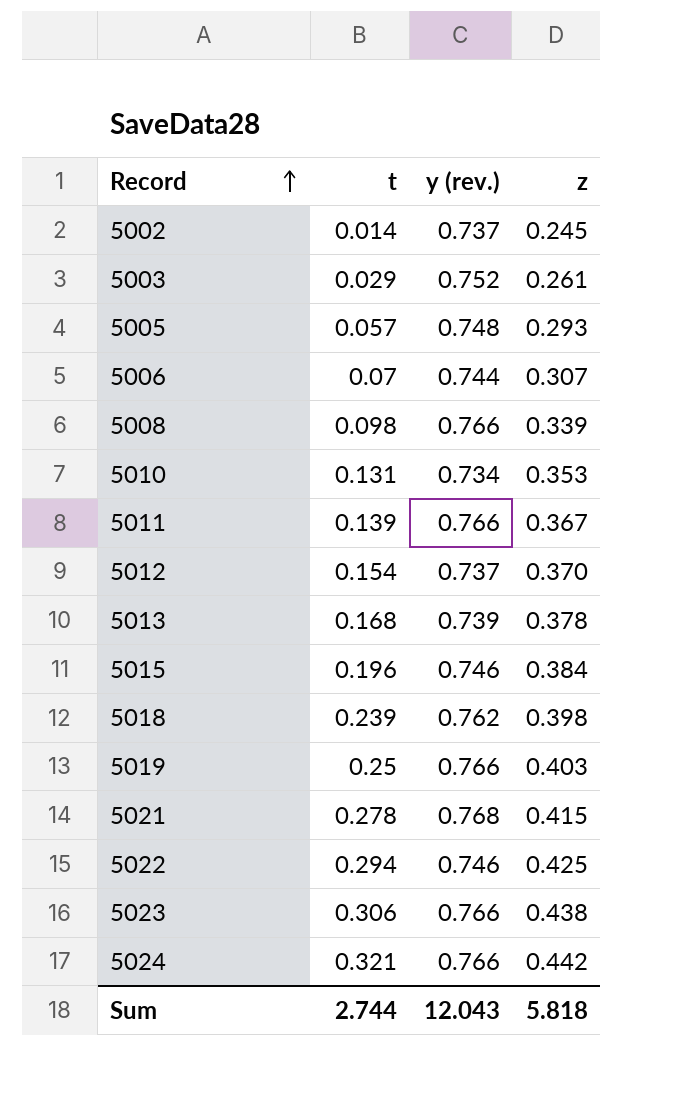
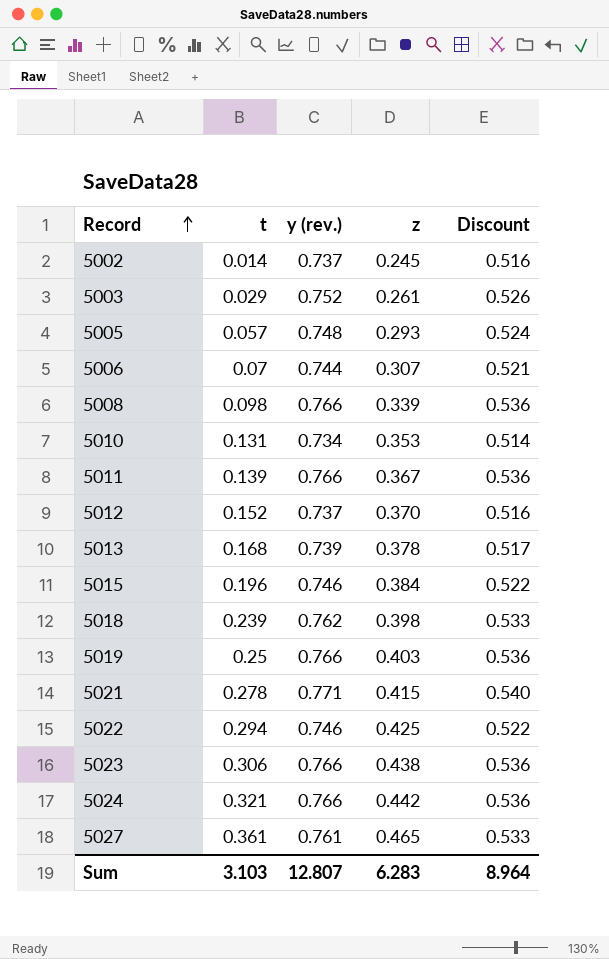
column Discount | formula: none -> [y (rev.)] * 0.7
5012 | t: 0.154 -> 0.152
5021 | y (rev.): 0.768 -> 0.771
row 5027: none -> 0.361 | 0.761 | 0.465 | 0.533
Sum | t: 2.744 -> 3.103
Sum | y (rev.): 12.043 -> 12.807
Sum | z: 5.818 -> 6.283

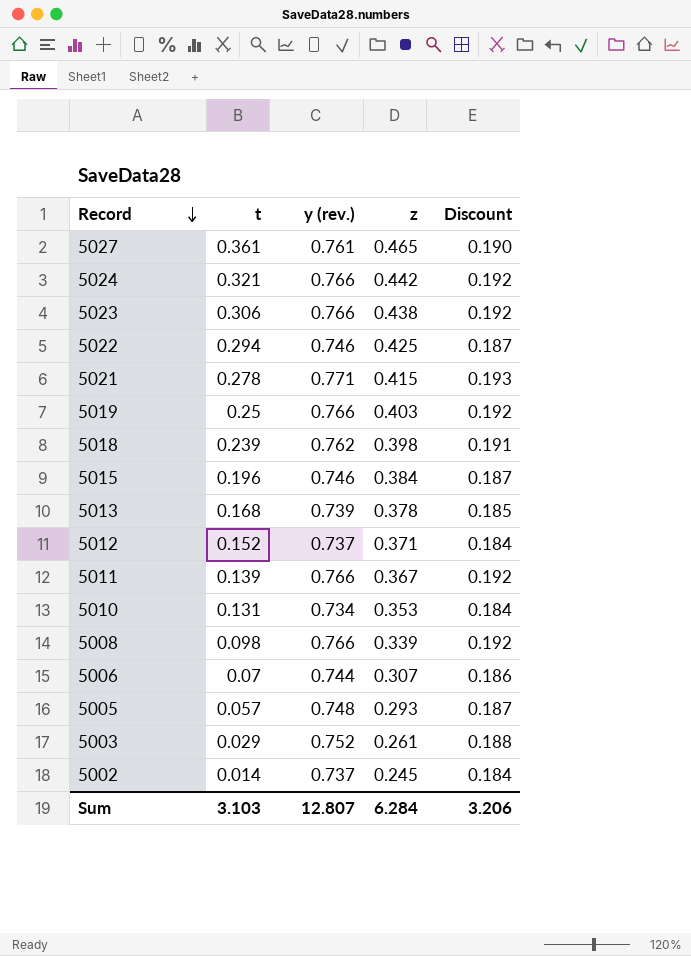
row order: Record ascending -> Record descending
column Discount | formula: [y (rev.)] * 0.7 -> [y (rev.)] * 0.25
5012 | z: 0.370 -> 0.371
Sum | z: 6.283 -> 6.284
Sum | Discount: 8.964 -> 3.206

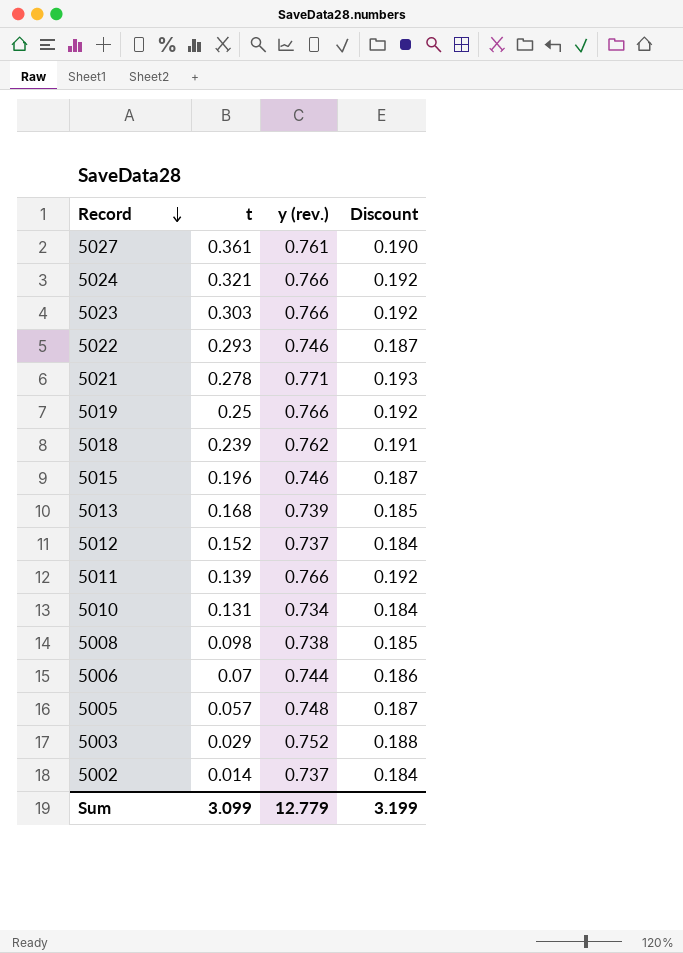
column z | position: 4 -> none
5023 | t: 0.306 -> 0.303
5022 | t: 0.294 -> 0.293
5008 | y (rev.): 0.766 -> 0.738
5008 | Discount: 0.192 -> 0.185
Sum | t: 3.103 -> 3.099
Sum | y (rev.): 12.807 -> 12.779
Sum | Discount: 3.206 -> 3.199

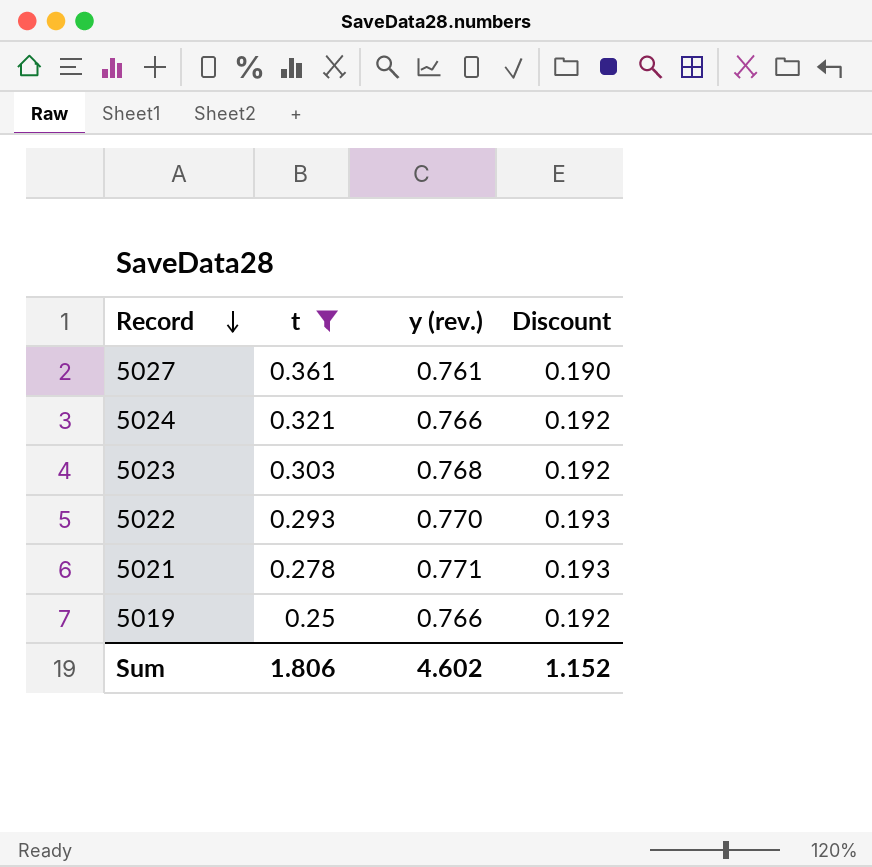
filter: none -> t >= 0.25
5023 | y (rev.): 0.766 -> 0.768
5022 | y (rev.): 0.746 -> 0.770
5022 | Discount: 0.187 -> 0.193
Sum | t: 3.099 -> 1.806
Sum | y (rev.): 12.779 -> 4.602
Sum | Discount: 3.199 -> 1.152

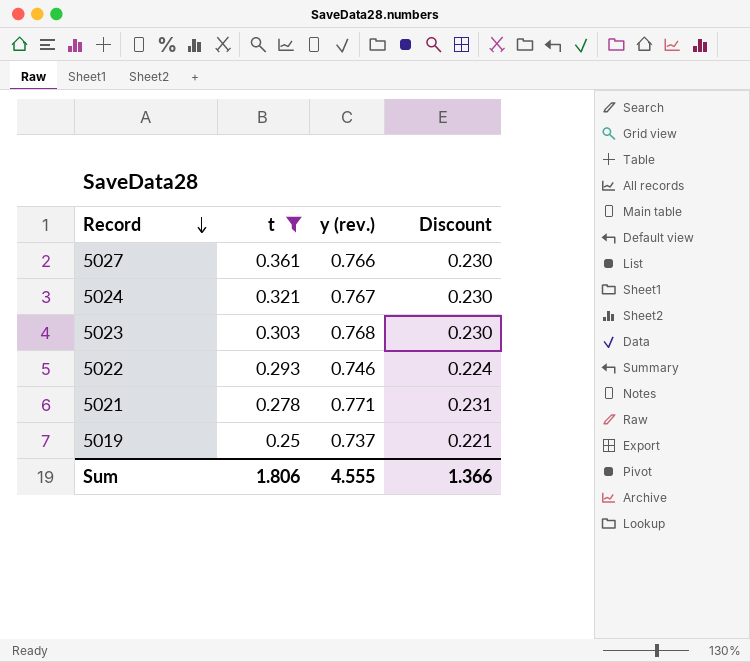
column Discount | formula: [y (rev.)] * 0.25 -> [y (rev.)] * 0.3
5027 | y (rev.): 0.761 -> 0.766
5024 | y (rev.): 0.766 -> 0.767
5022 | y (rev.): 0.770 -> 0.746
5019 | y (rev.): 0.766 -> 0.737
Sum | y (rev.): 4.602 -> 4.555
Sum | Discount: 1.152 -> 1.366

